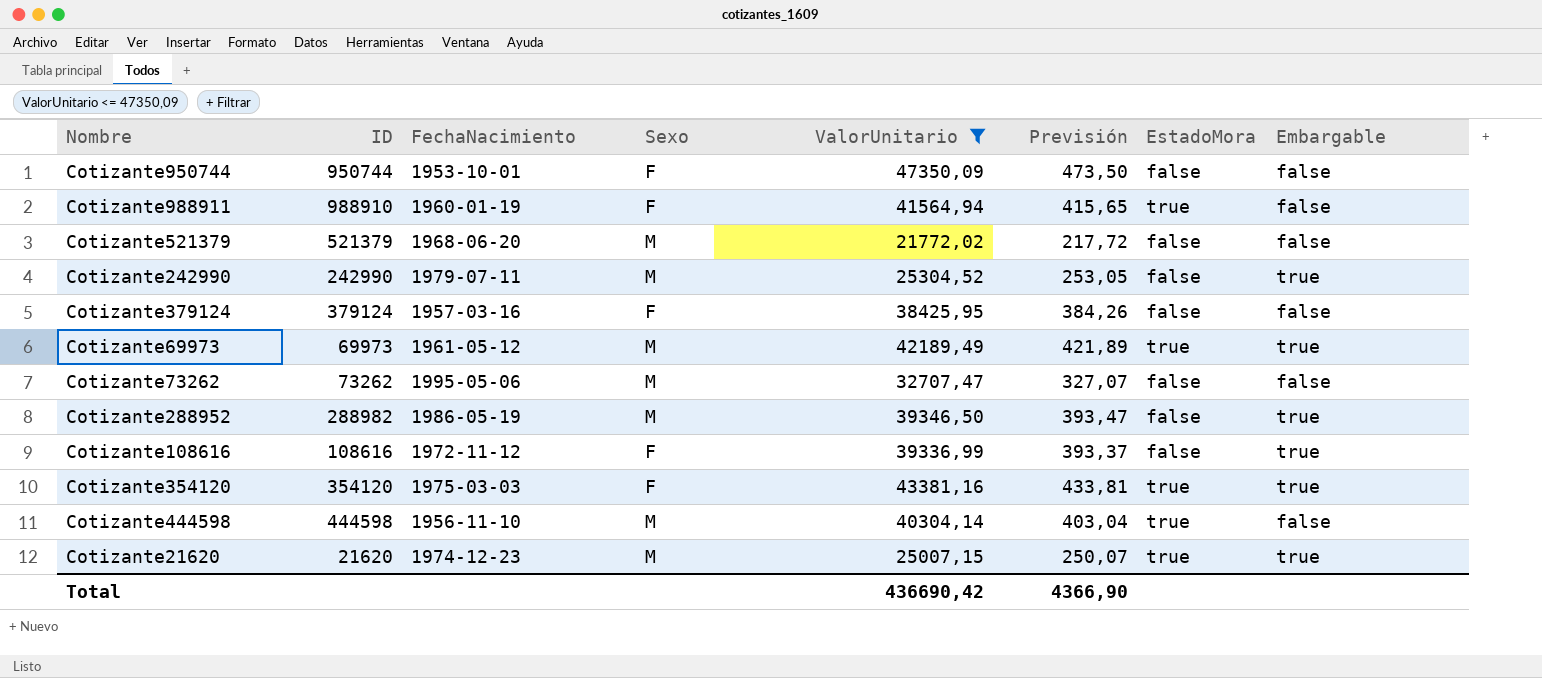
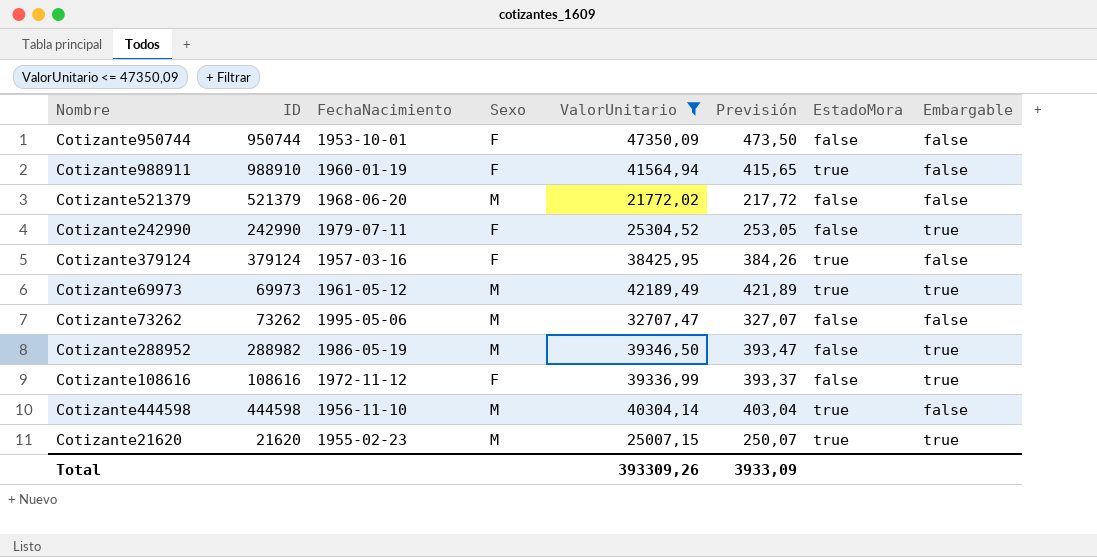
row Cotizante354120: 354120 | 1975-03-03 | F | 43381,16 | 433,81 | true | true -> none
Cotizante242990 | Sexo: M -> F
Cotizante379124 | EstadoMora: false -> true
Cotizante21620 | FechaNacimiento: 1974-12-23 -> 1955-02-23
Total | ValorUnitario: 436690,42 -> 393309,26
Total | Previsión: 4366,90 -> 3933,09

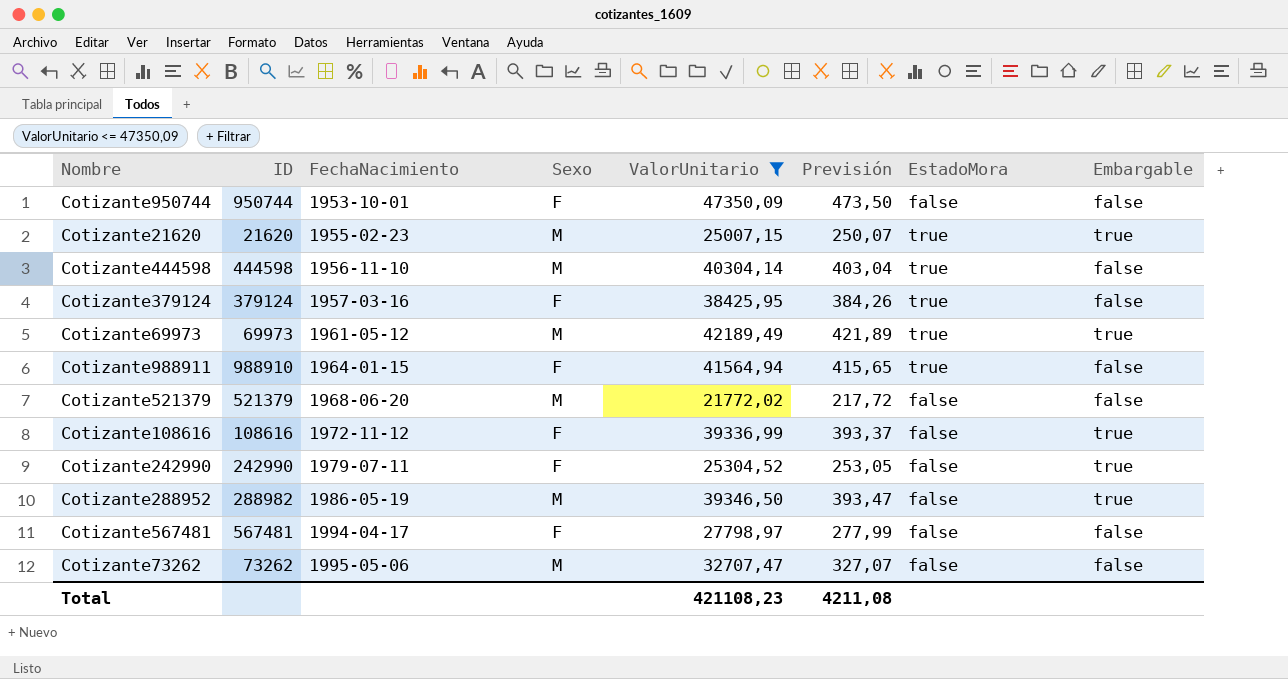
row order: none -> FechaNacimiento ascending
Cotizante988911 | FechaNacimiento: 1960-01-19 -> 1964-01-15
row Cotizante567481: none -> 567481 | 1994-04-17 | F | 27798,97 | 277,99 | false | false
Total | ValorUnitario: 393309,26 -> 421108,23
Total | Previsión: 3933,09 -> 4211,08

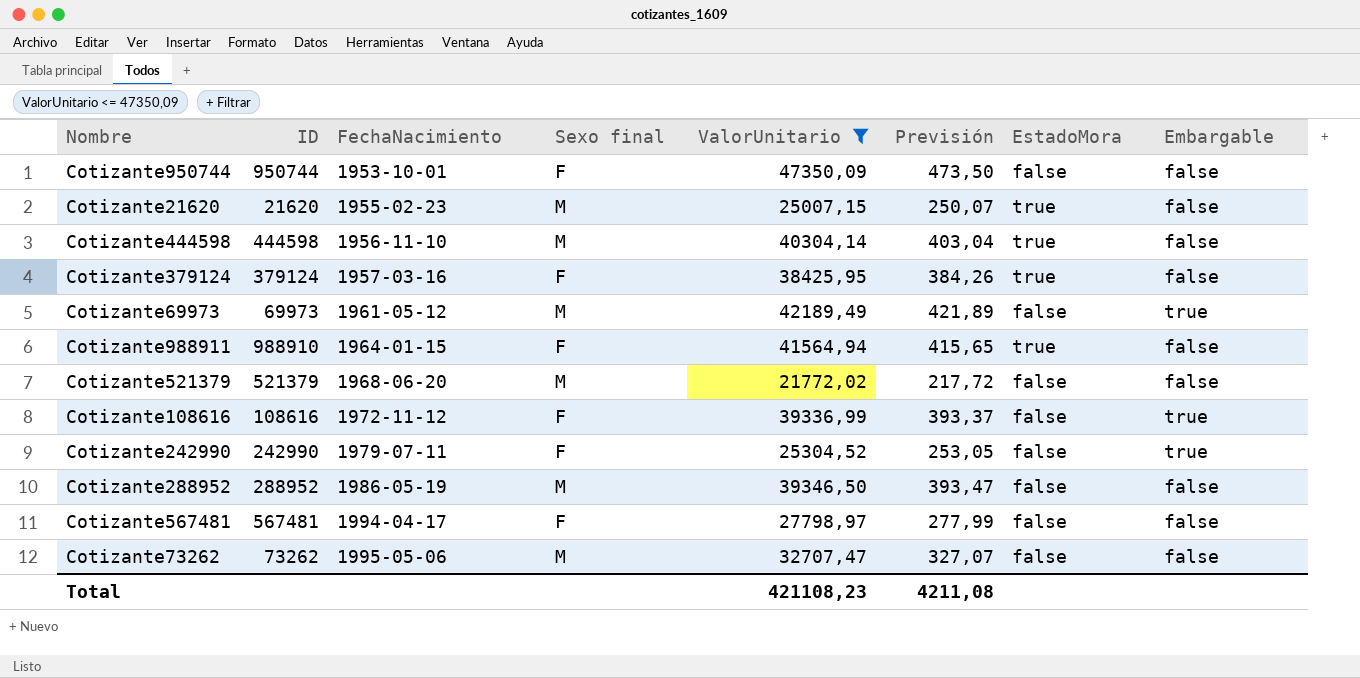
column name: Sexo -> Sexo final
Cotizante21620 | Embargable: true -> false
Cotizante69973 | EstadoMora: true -> false
Cotizante288952 | ID: 288982 -> 288952
Cotizante288952 | Embargable: true -> false

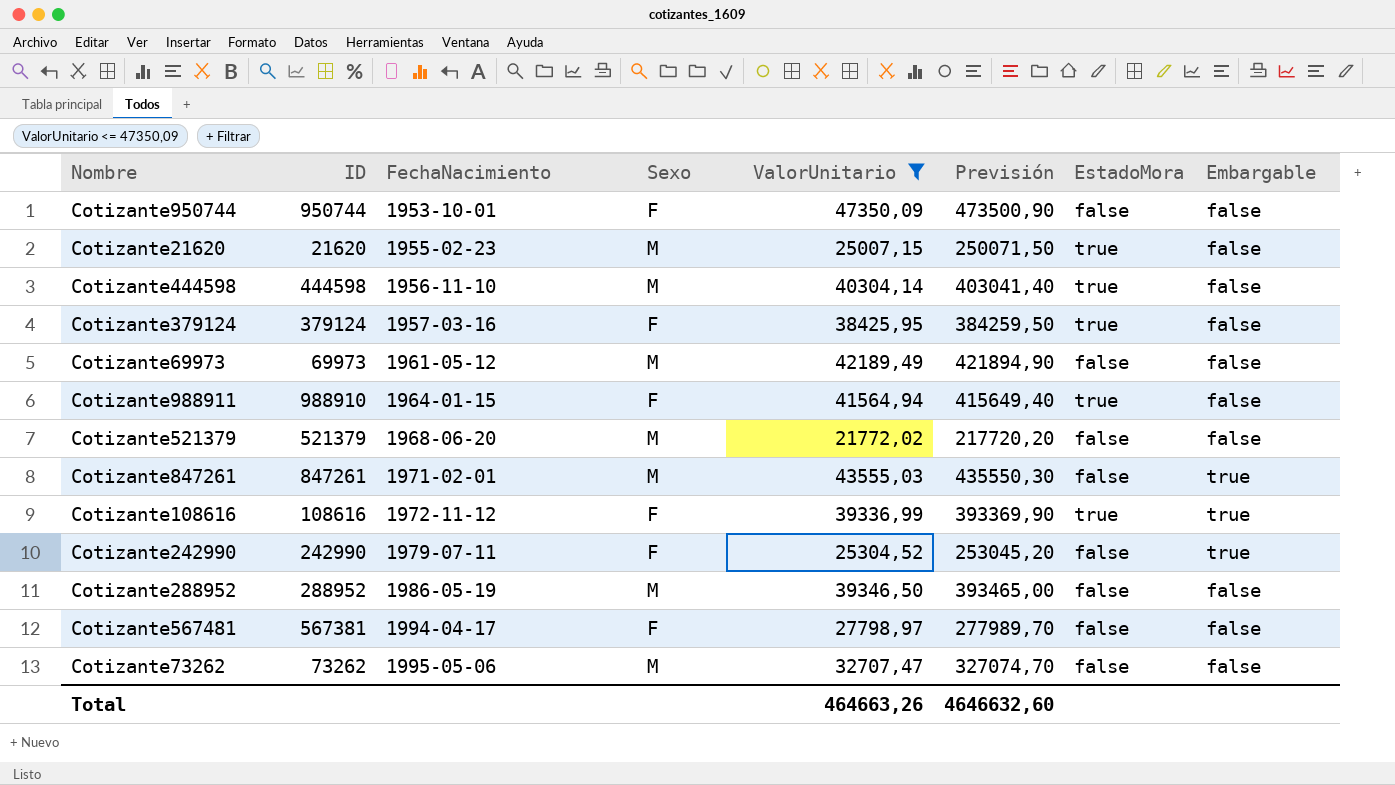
column name: Sexo final -> Sexo
column Previsión | formula: [ValorUnitario] * 0,01 -> [ValorUnitario] * 10
Cotizante69973 | Embargable: true -> false
row Cotizante847261: none -> 847261 | 1971-02-01 | M | 43555,03 | 435550,30 | false | true
Cotizante108616 | EstadoMora: false -> true
Cotizante567481 | ID: 567481 -> 567381
Total | ValorUnitario: 421108,23 -> 464663,26
Total | Previsión: 4211,08 -> 4646632,60

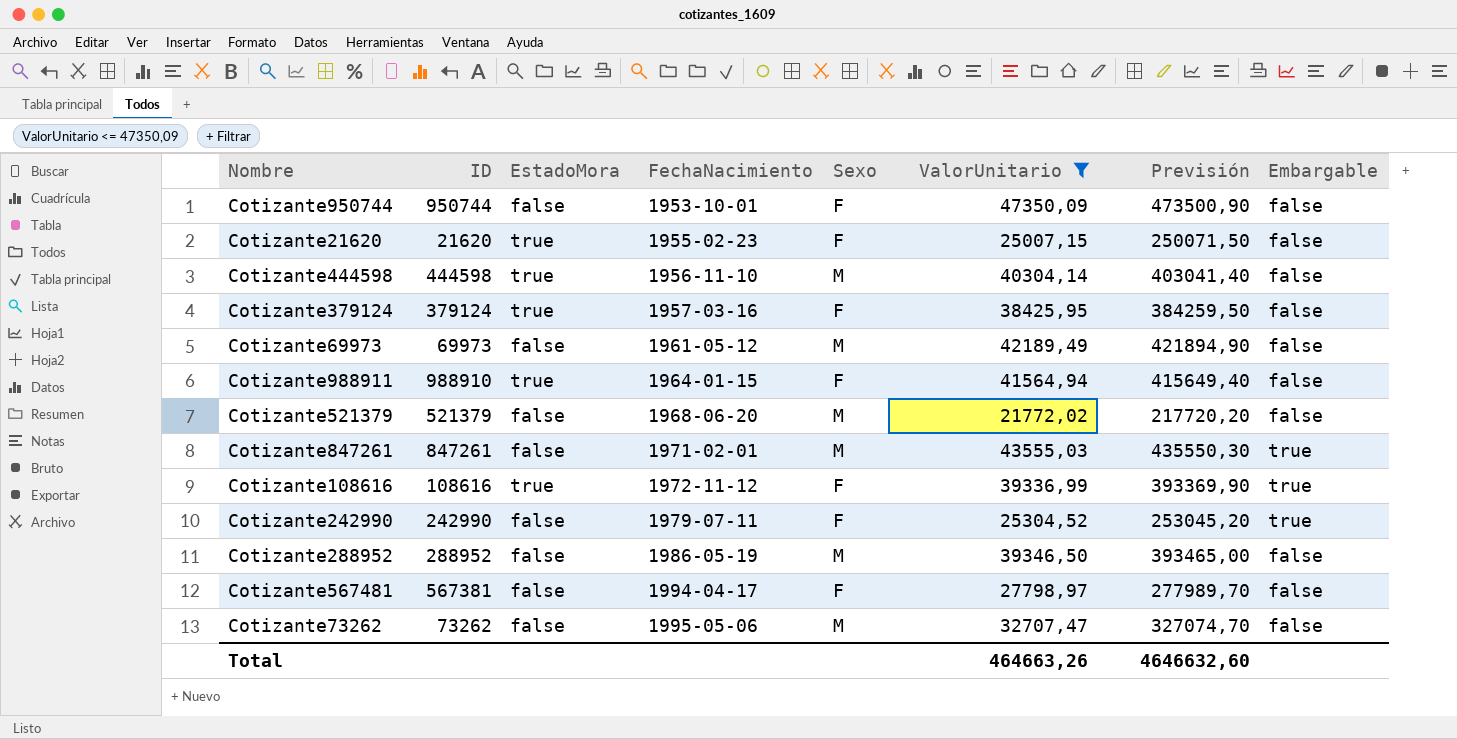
column EstadoMora | position: 7 -> 3
Cotizante21620 | Sexo: M -> F

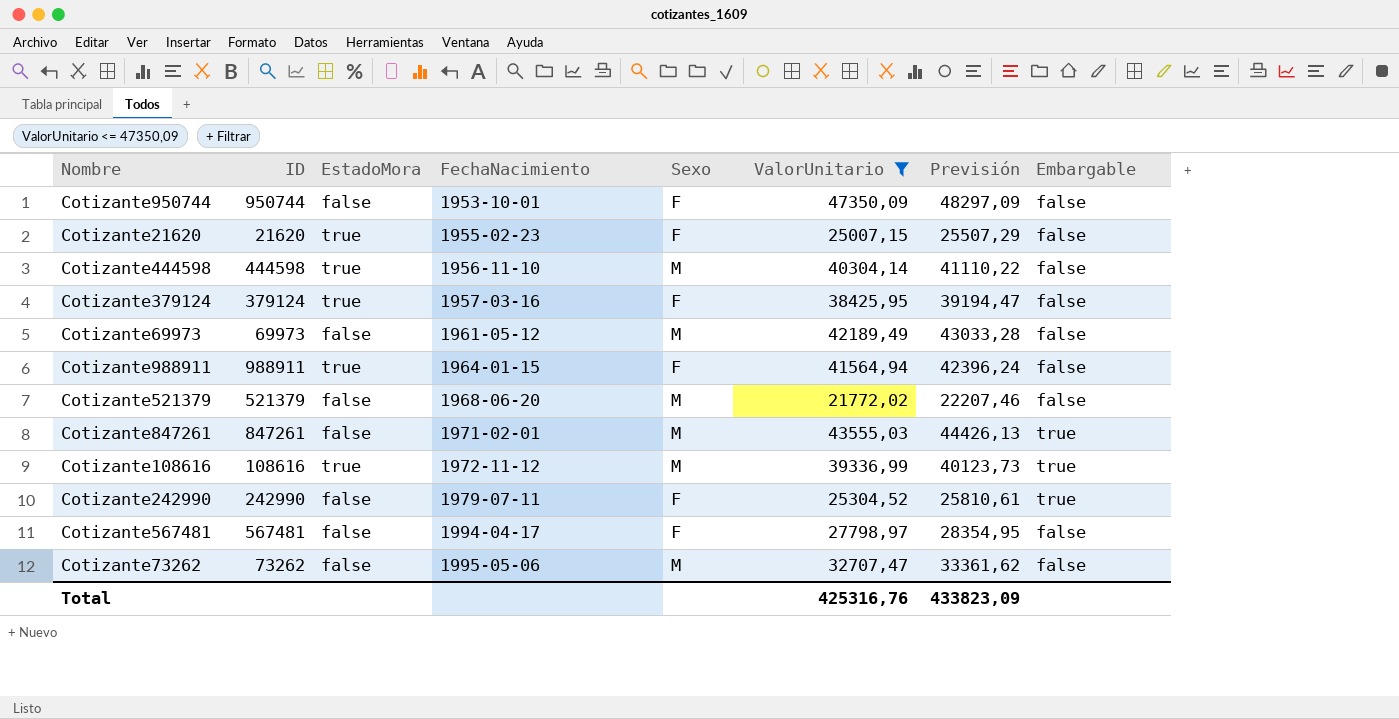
column Previsión | formula: [ValorUnitario] * 10 -> [ValorUnitario] * 1,02
row Cotizante288952: 288952 | false | 1986-05-19 | M | 39346,50 | 393465,00 | false -> none
Cotizante988911 | ID: 988910 -> 988911
Cotizante108616 | Sexo: F -> M
Cotizante567481 | ID: 567381 -> 567481
Total | ValorUnitario: 464663,26 -> 425316,76
Total | Previsión: 4646632,60 -> 433823,09

